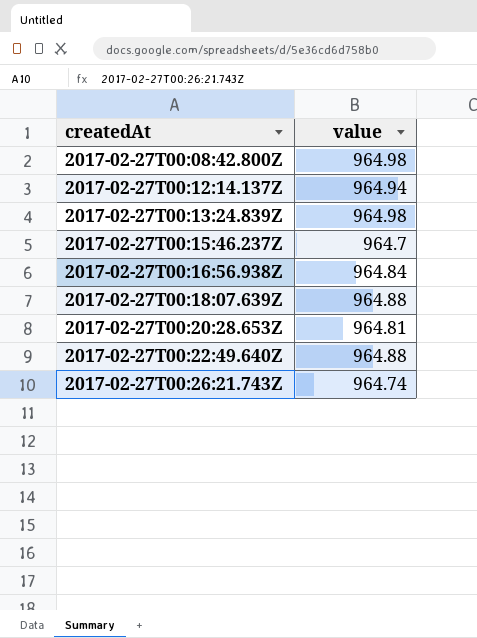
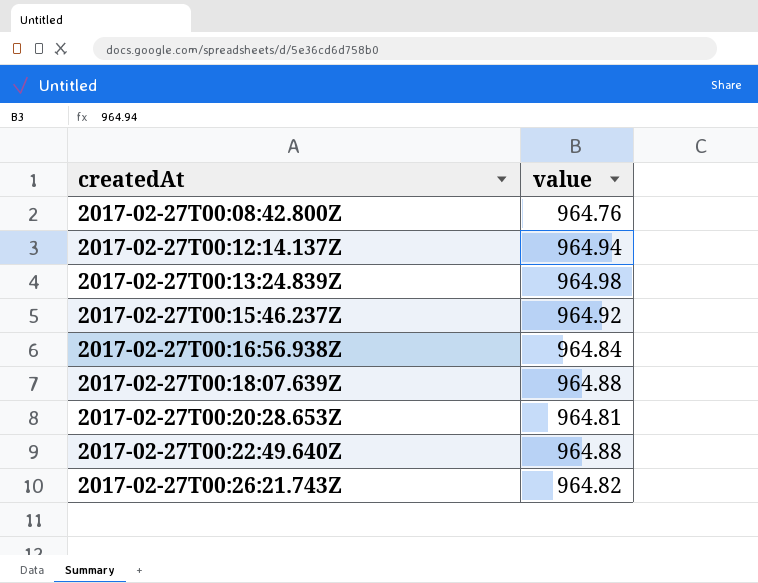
2017-02-27T00:08:42.800Z | value: 964.98 -> 964.76
2017-02-27T00:15:46.237Z | value: 964.7 -> 964.92
2017-02-27T00:26:21.743Z | value: 964.74 -> 964.82

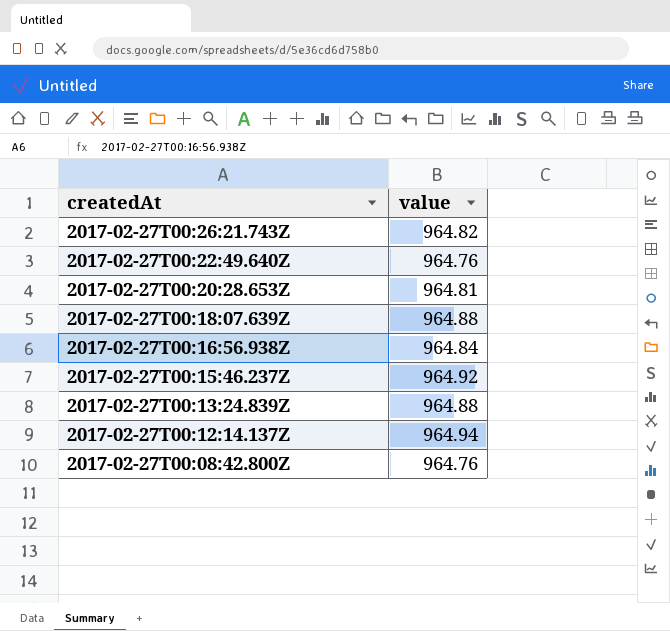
row order: createdAt ascending -> createdAt descending
2017-02-27T00:22:49.640Z | value: 964.88 -> 964.76
2017-02-27T00:13:24.839Z | value: 964.98 -> 964.88

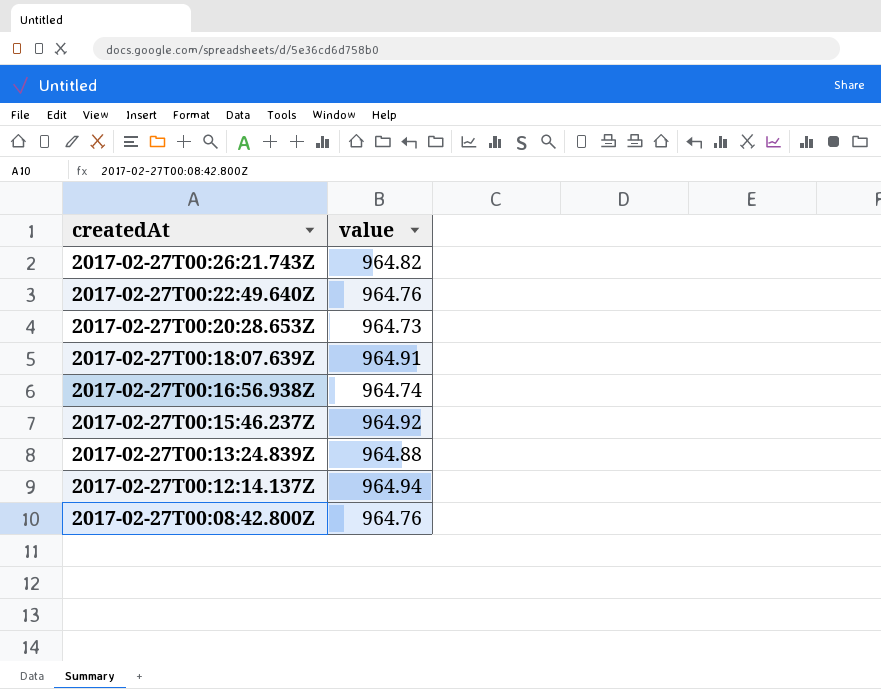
2017-02-27T00:20:28.653Z | value: 964.81 -> 964.73
2017-02-27T00:18:07.639Z | value: 964.88 -> 964.91
2017-02-27T00:16:56.938Z | value: 964.84 -> 964.74

